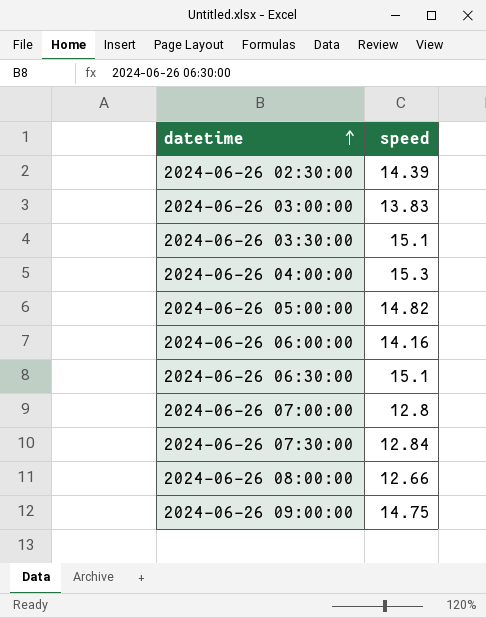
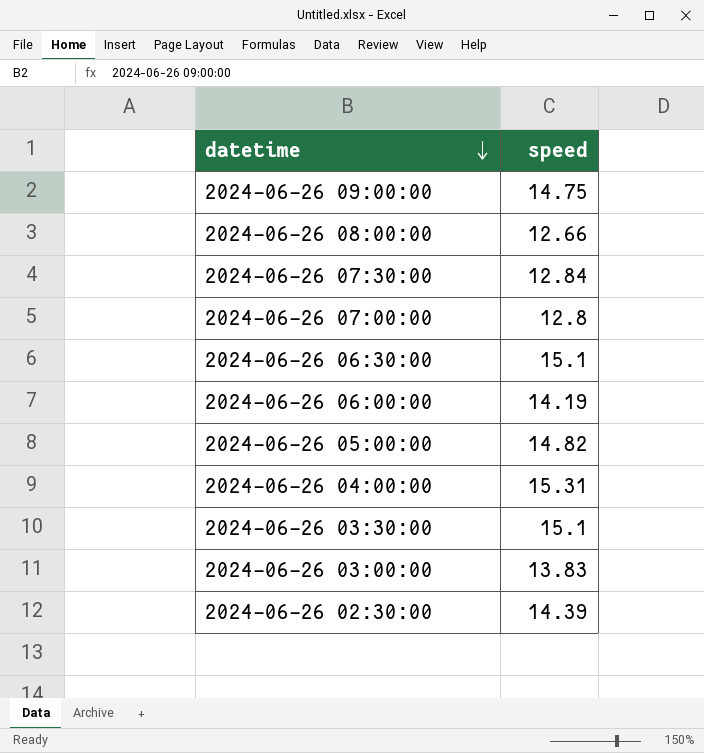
row order: datetime ascending -> datetime descending
2024-06-26 06:00:00 | speed: 14.16 -> 14.19
2024-06-26 04:00:00 | speed: 15.3 -> 15.31

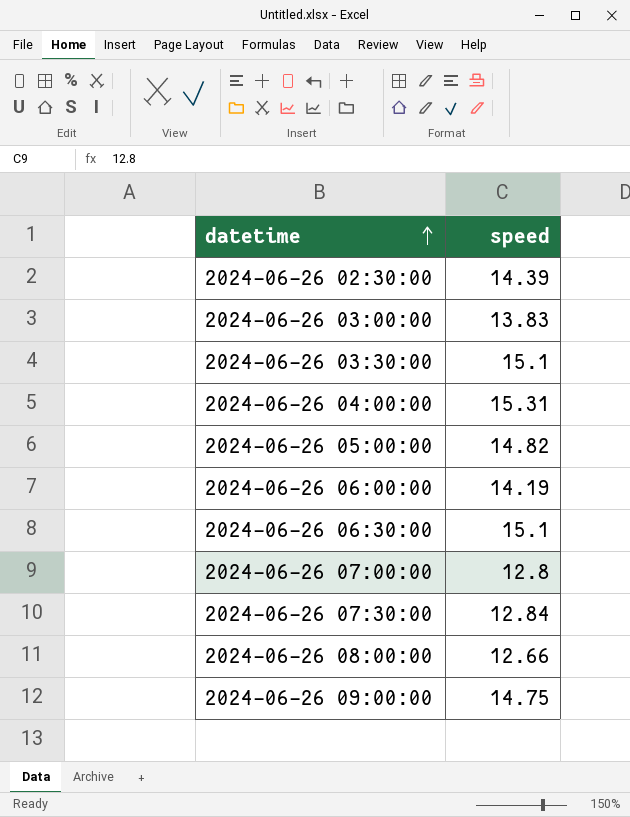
row order: datetime descending -> datetime ascending

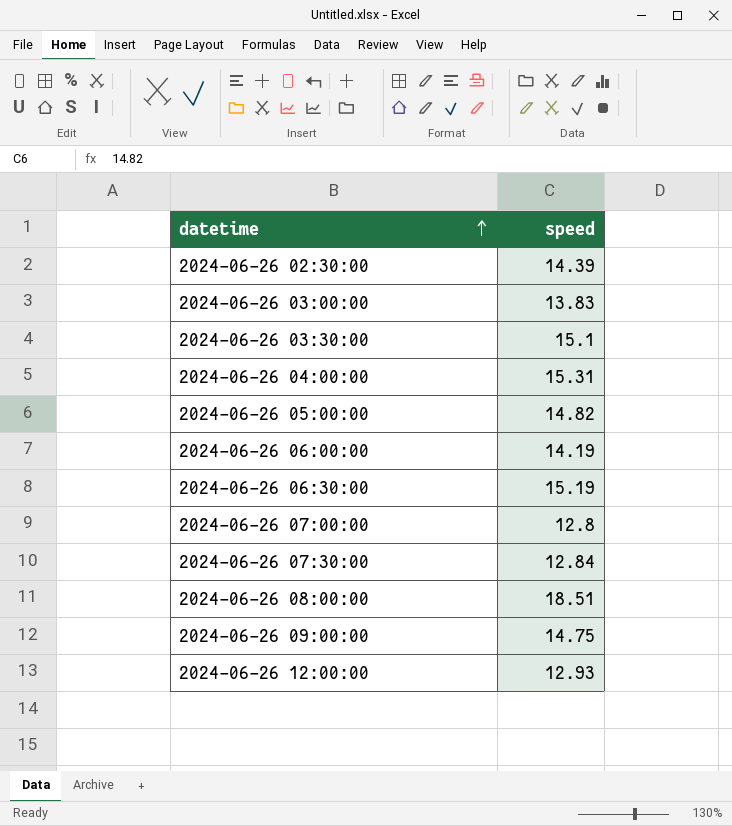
2024-06-26 06:30:00 | speed: 15.1 -> 15.19
2024-06-26 08:00:00 | speed: 12.66 -> 18.51
row 2024-06-26 12:00:00: none -> 12.93

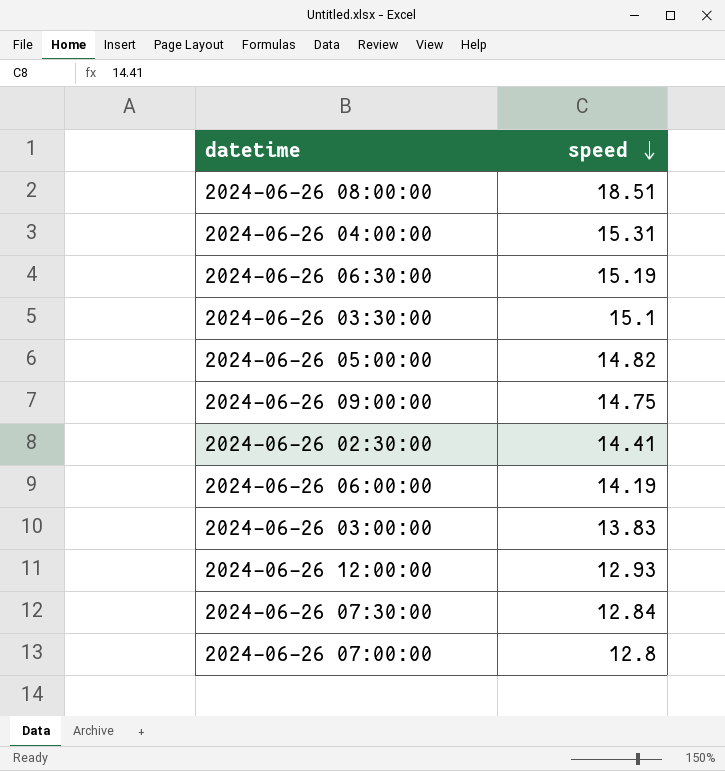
row order: datetime ascending -> speed descending
2024-06-26 02:30:00 | speed: 14.39 -> 14.41

